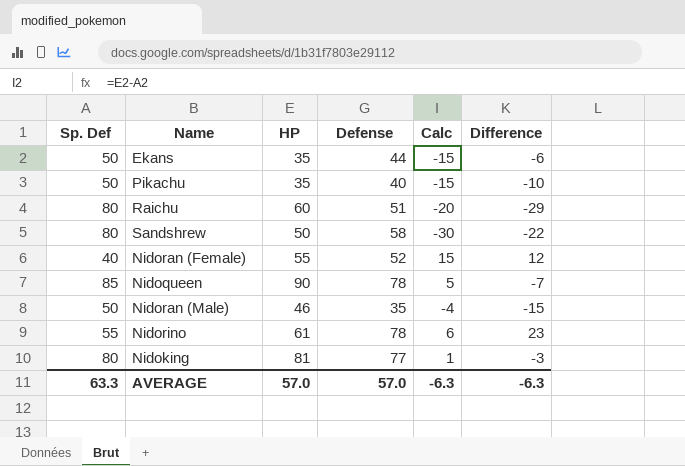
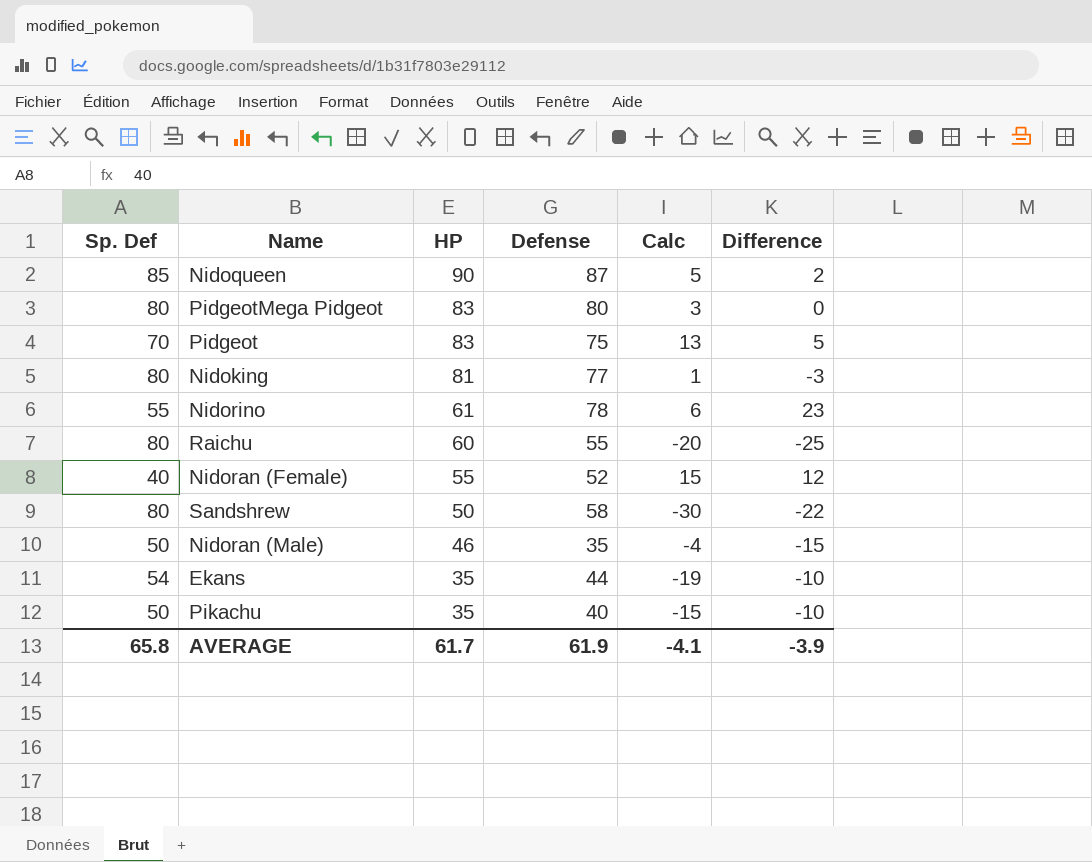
row order: none -> HP descending
Nidoqueen | Defense: 78 -> 87
Nidoqueen | Difference: -7 -> 2
row PidgeotMega Pidgeot: none -> 80 | 83 | 80 | 3 | 0
row Pidgeot: none -> 70 | 83 | 75 | 13 | 5
Raichu | Defense: 51 -> 55
Raichu | Difference: -29 -> -25
Ekans | Sp. Def: 50 -> 54
Ekans | Calc: -15 -> -19
Ekans | Difference: -6 -> -10
AVERAGE | Sp. Def: 63.3 -> 65.8
AVERAGE | HP: 57.0 -> 61.7
AVERAGE | Defense: 57.0 -> 61.9
AVERAGE | Calc: -6.3 -> -4.1
AVERAGE | Difference: -6.3 -> -3.9

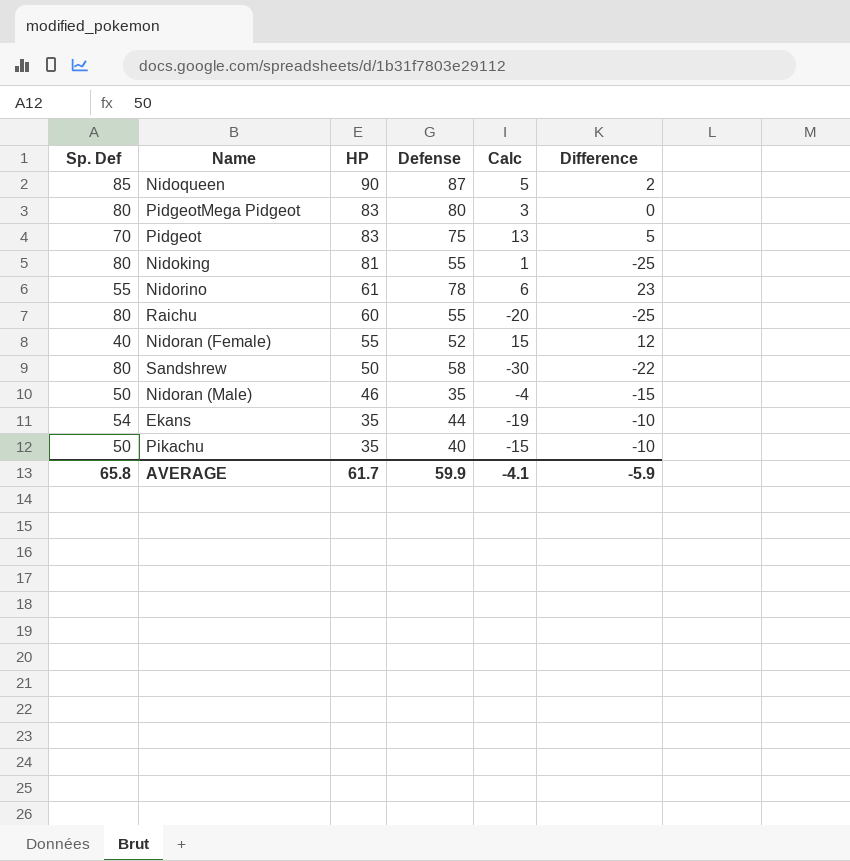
Nidoking | Defense: 77 -> 55
Nidoking | Difference: -3 -> -25
AVERAGE | Defense: 61.9 -> 59.9
AVERAGE | Difference: -3.9 -> -5.9

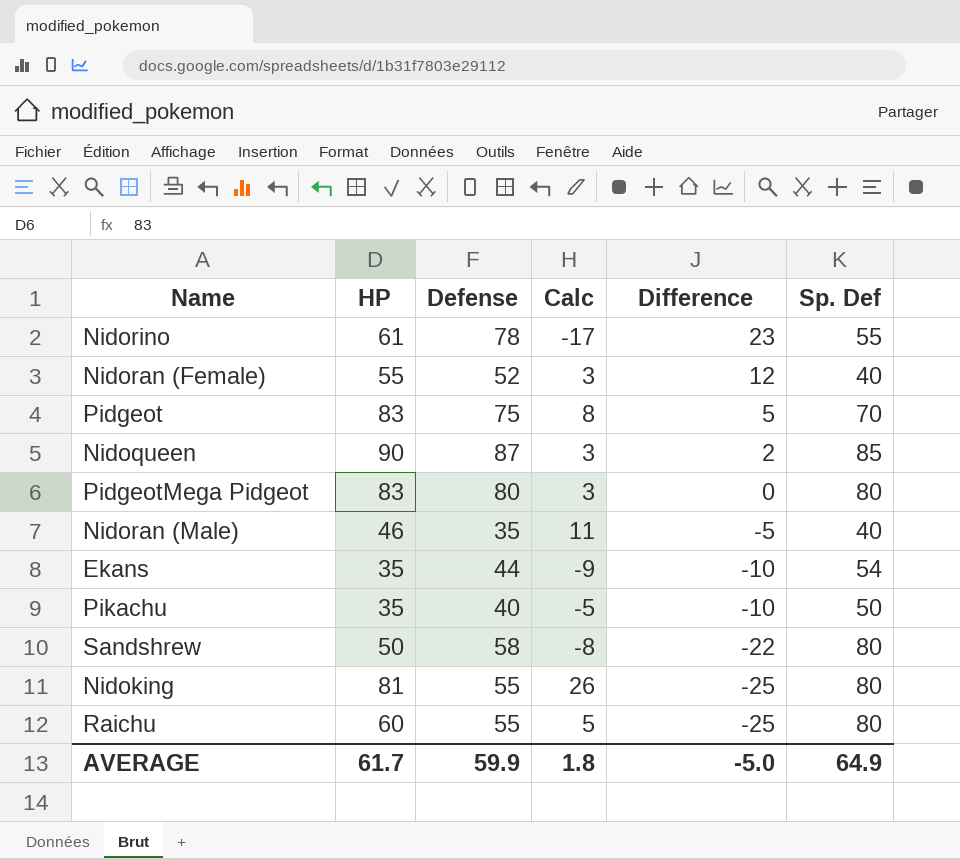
row order: HP descending -> Difference descending
column Calc | formula: [HP] - [Sp. Def] -> [HP] - [Defense]
column Sp. Def | position: 1 -> 6
Nidoran (Male) | Difference: -15 -> -5
Nidoran (Male) | Sp. Def: 50 -> 40
AVERAGE | Calc: -4.1 -> 1.8
AVERAGE | Difference: -5.9 -> -5.0
AVERAGE | Sp. Def: 65.8 -> 64.9

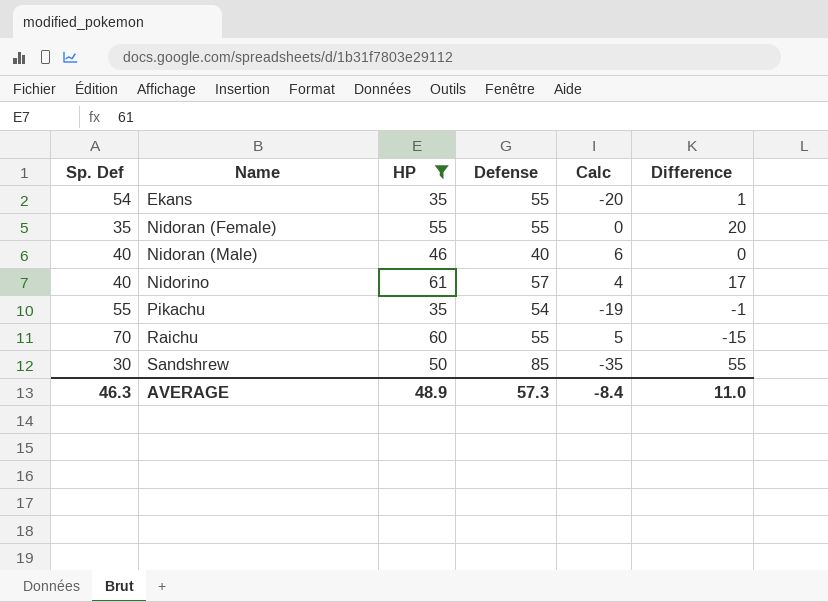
filter: none -> HP <= 61
row order: Difference descending -> Name ascending
column Sp. Def | position: 6 -> 1
Ekans | Defense: 44 -> 55
Ekans | Calc: -9 -> -20
Ekans | Difference: -10 -> 1
Nidoran (Female) | Sp. Def: 40 -> 35
Nidoran (Female) | Defense: 52 -> 55
Nidoran (Female) | Calc: 3 -> 0
Nidoran (Female) | Difference: 12 -> 20
Nidoran (Male) | Defense: 35 -> 40
Nidoran (Male) | Calc: 11 -> 6
Nidoran (Male) | Difference: -5 -> 0
Nidorino | Sp. Def: 55 -> 40
Nidorino | Defense: 78 -> 57
Nidorino | Calc: -17 -> 4
Nidorino | Difference: 23 -> 17
Pikachu | Sp. Def: 50 -> 55
Pikachu | Defense: 40 -> 54
Pikachu | Calc: -5 -> -19
Pikachu | Difference: -10 -> -1
Raichu | Sp. Def: 80 -> 70
Raichu | Difference: -25 -> -15
Sandshrew | Sp. Def: 80 -> 30
Sandshrew | Defense: 58 -> 85
Sandshrew | Calc: -8 -> -35
Sandshrew | Difference: -22 -> 55
AVERAGE | Sp. Def: 64.9 -> 46.3
AVERAGE | HP: 61.7 -> 48.9
AVERAGE | Defense: 59.9 -> 57.3
AVERAGE | Calc: 1.8 -> -8.4
AVERAGE | Difference: -5.0 -> 11.0

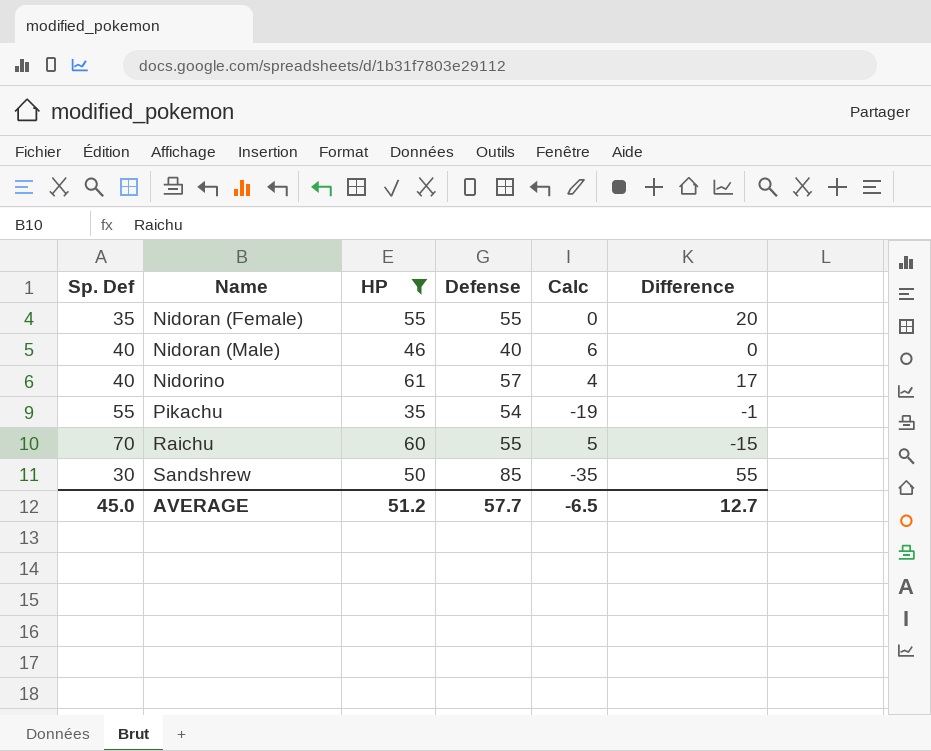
row Ekans: 54 | 35 | 55 | -20 | 1 -> none
AVERAGE | Sp. Def: 46.3 -> 45.0
AVERAGE | HP: 48.9 -> 51.2
AVERAGE | Defense: 57.3 -> 57.7
AVERAGE | Calc: -8.4 -> -6.5
AVERAGE | Difference: 11.0 -> 12.7

